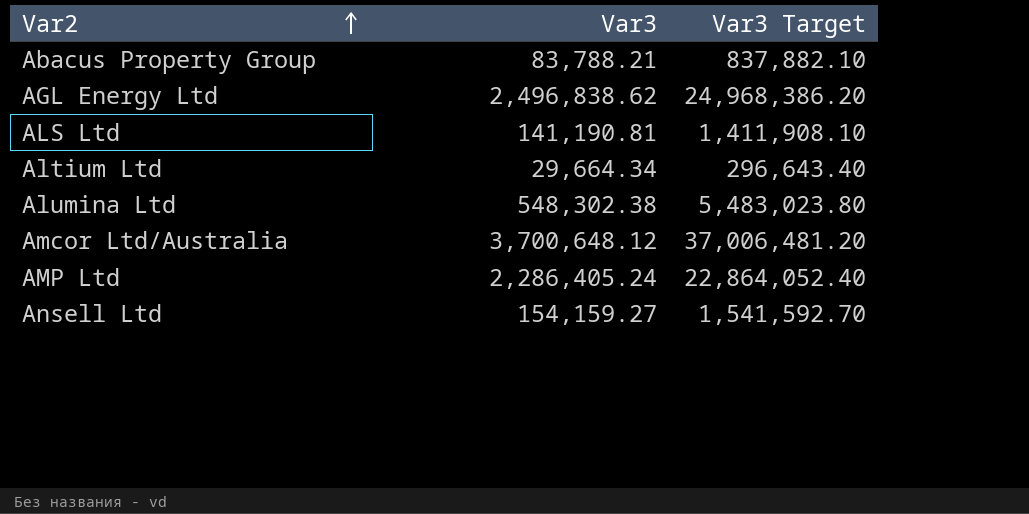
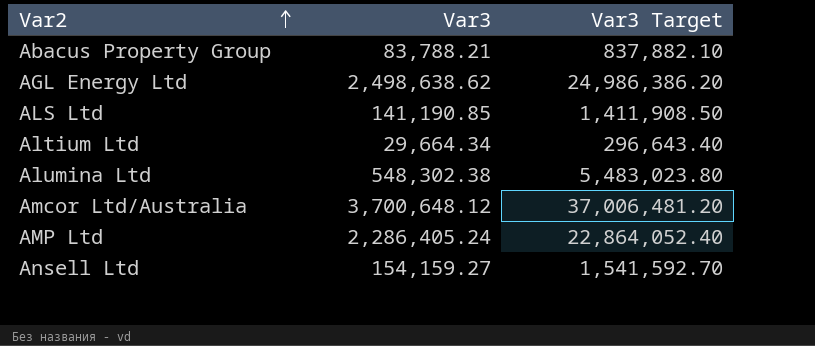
AGL Energy Ltd | Var3: 2,496,838.62 -> 2,498,638.62
AGL Energy Ltd | Var3 Target: 24,968,386.20 -> 24,986,386.20
ALS Ltd | Var3: 141,190.81 -> 141,190.85
ALS Ltd | Var3 Target: 1,411,908.10 -> 1,411,908.50

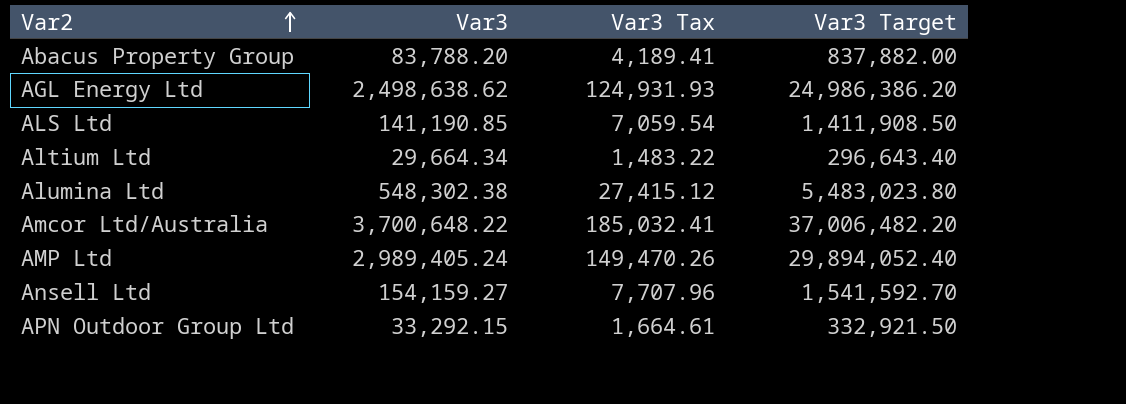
column Var3 Tax | formula: none -> [Var3] * 0.05
Abacus Property Group | Var3: 83,788.21 -> 83,788.20
Abacus Property Group | Var3 Target: 837,882.10 -> 837,882.00
Amcor Ltd/Australia | Var3: 3,700,648.12 -> 3,700,648.22
Amcor Ltd/Australia | Var3 Target: 37,006,481.20 -> 37,006,482.20
AMP Ltd | Var3: 2,286,405.24 -> 2,989,405.24
AMP Ltd | Var3 Target: 22,864,052.40 -> 29,894,052.40
row APN Outdoor Group Ltd: none -> 33,292.15 | 1,664.61 | 332,921.50

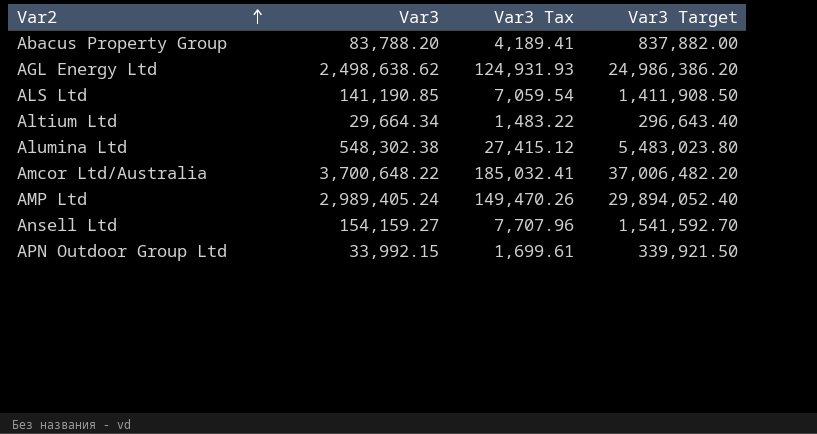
APN Outdoor Group Ltd | Var3: 33,292.15 -> 33,992.15
APN Outdoor Group Ltd | Var3 Tax: 1,664.61 -> 1,699.61
APN Outdoor Group Ltd | Var3 Target: 332,921.50 -> 339,921.50

